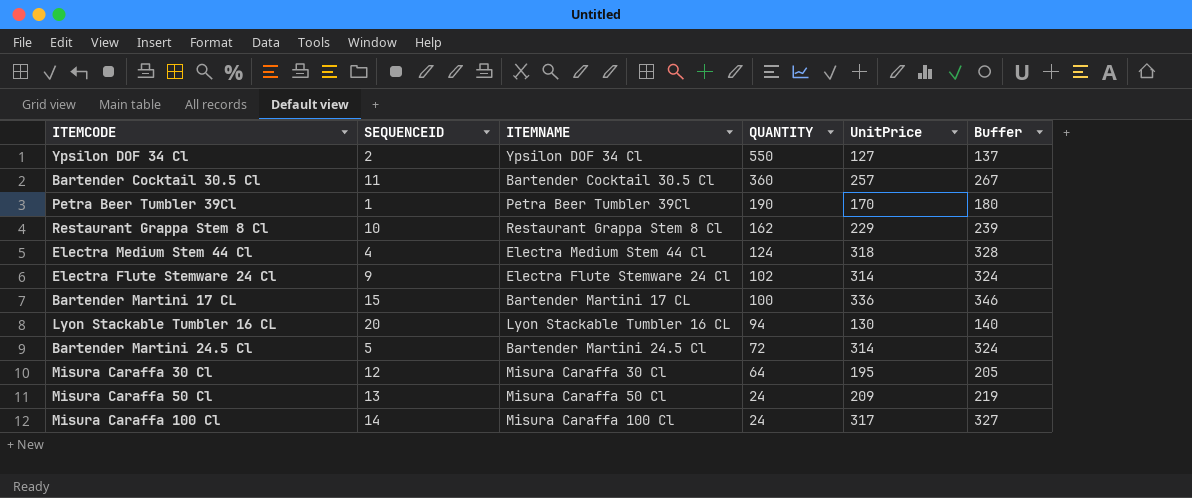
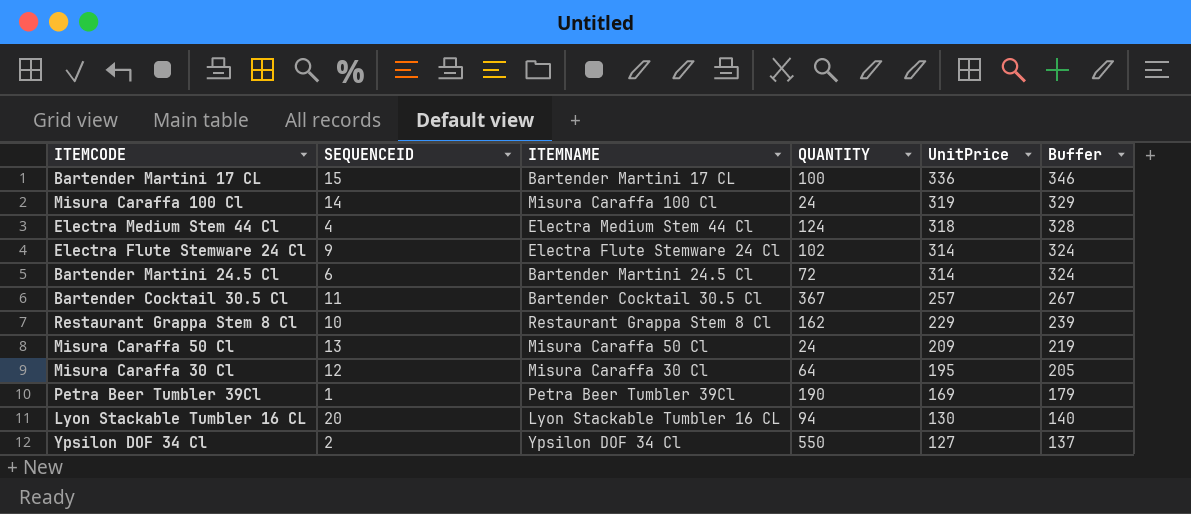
row order: QUANTITY descending -> UnitPrice descending
Misura Caraffa 100 Cl | UnitPrice: 317 -> 319
Misura Caraffa 100 Cl | Buffer: 327 -> 329
Bartender Martini 24.5 Cl | SEQUENCEID: 5 -> 6
Bartender Cocktail 30.5 Cl | QUANTITY: 360 -> 367
Petra Beer Tumbler 39Cl | UnitPrice: 170 -> 169
Petra Beer Tumbler 39Cl | Buffer: 180 -> 179

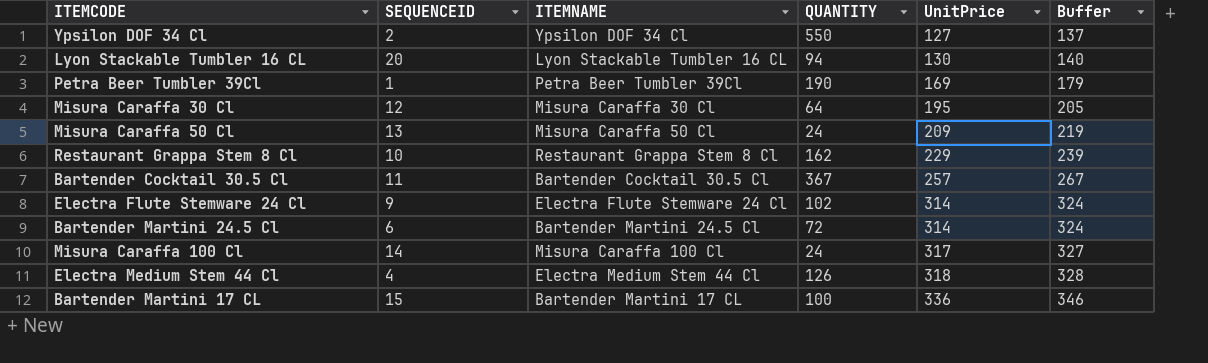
row order: UnitPrice descending -> UnitPrice ascending
Misura Caraffa 100 Cl | UnitPrice: 319 -> 317
Misura Caraffa 100 Cl | Buffer: 329 -> 327
Electra Medium Stem 44 Cl | QUANTITY: 124 -> 126

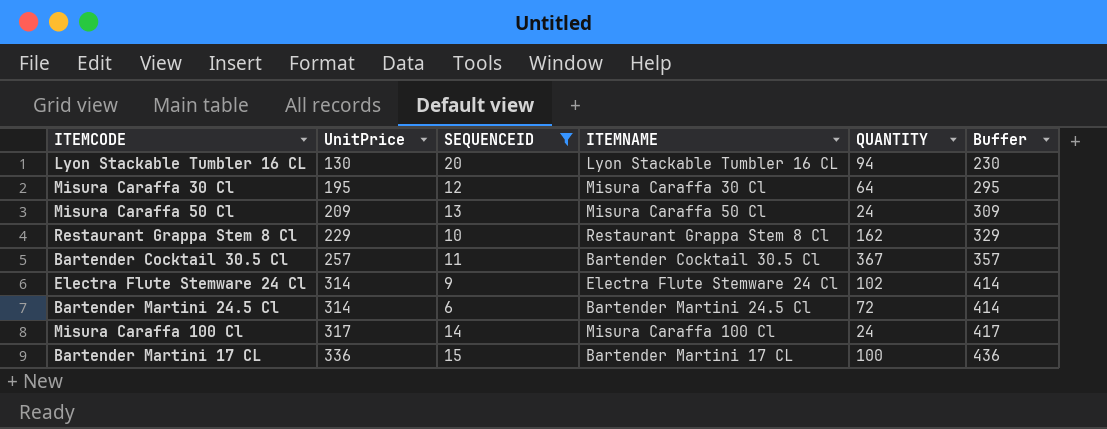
filter: none -> SEQUENCEID >= 6
column UnitPrice | position: 5 -> 2
column Buffer | formula: [UnitPrice] + 10 -> [UnitPrice] + 100

